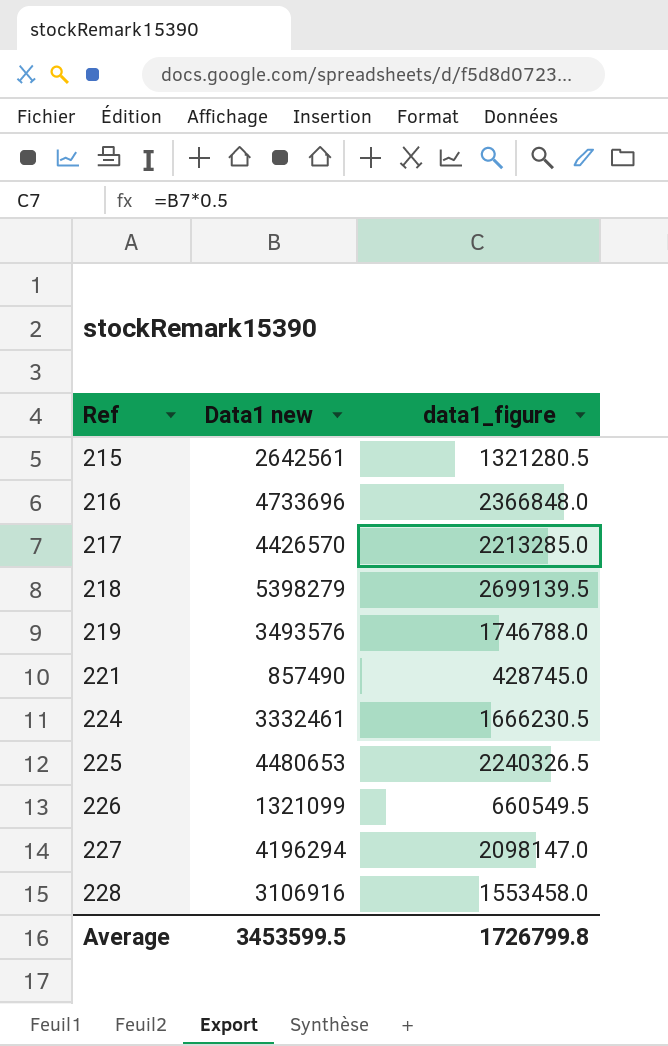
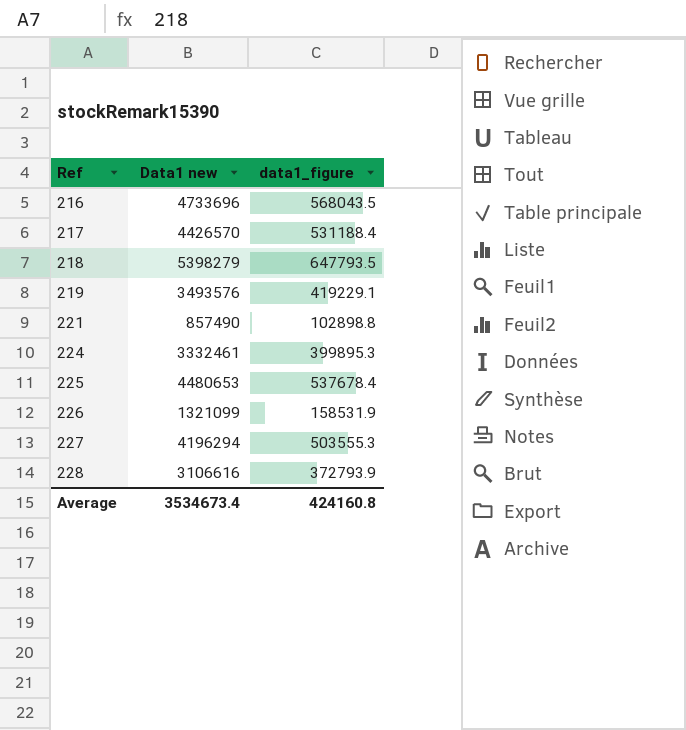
column data1_figure | formula: [Data1 new] * 0.5 -> [Data1 new] * 0.12
row 215: 2642561 | 1321280.5 -> none
228 | Data1 new: 3106916 -> 3106616
Average | Data1 new: 3453599.5 -> 3534673.4
Average | data1_figure: 1726799.8 -> 424160.8

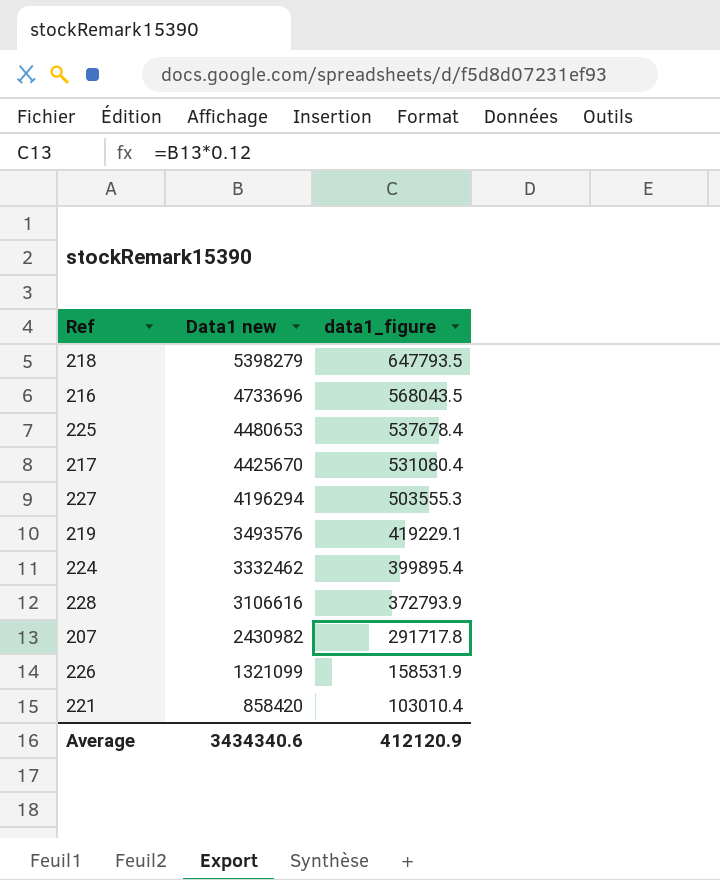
row order: Ref ascending -> Data1 new descending
217 | Data1 new: 4426570 -> 4425670
217 | data1_figure: 531188.4 -> 531080.4
224 | Data1 new: 3332461 -> 3332462
224 | data1_figure: 399895.3 -> 399895.4
row 207: none -> 2430982 | 291717.8
221 | Data1 new: 857490 -> 858420
221 | data1_figure: 102898.8 -> 103010.4
Average | Data1 new: 3534673.4 -> 3434340.6
Average | data1_figure: 424160.8 -> 412120.9

